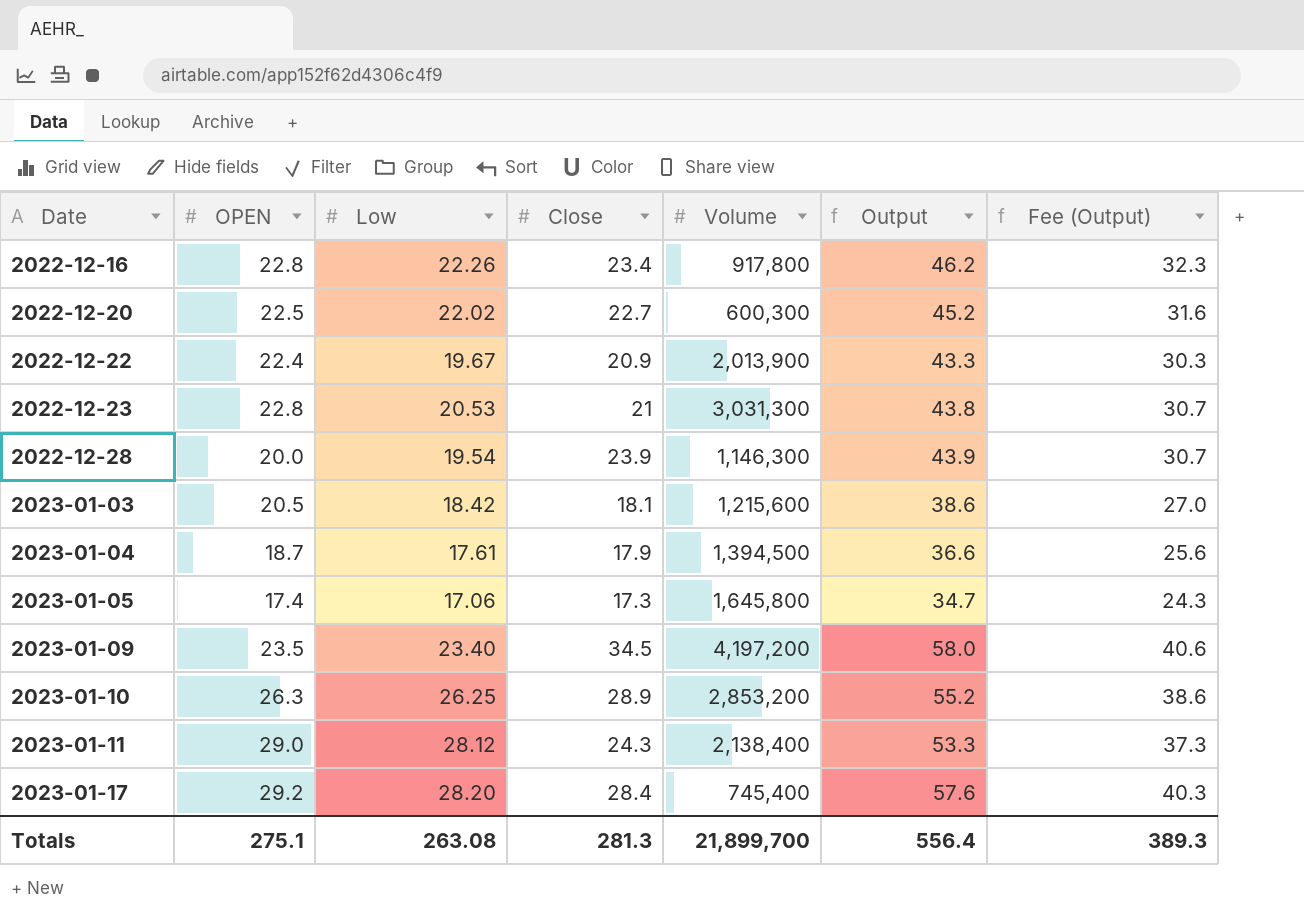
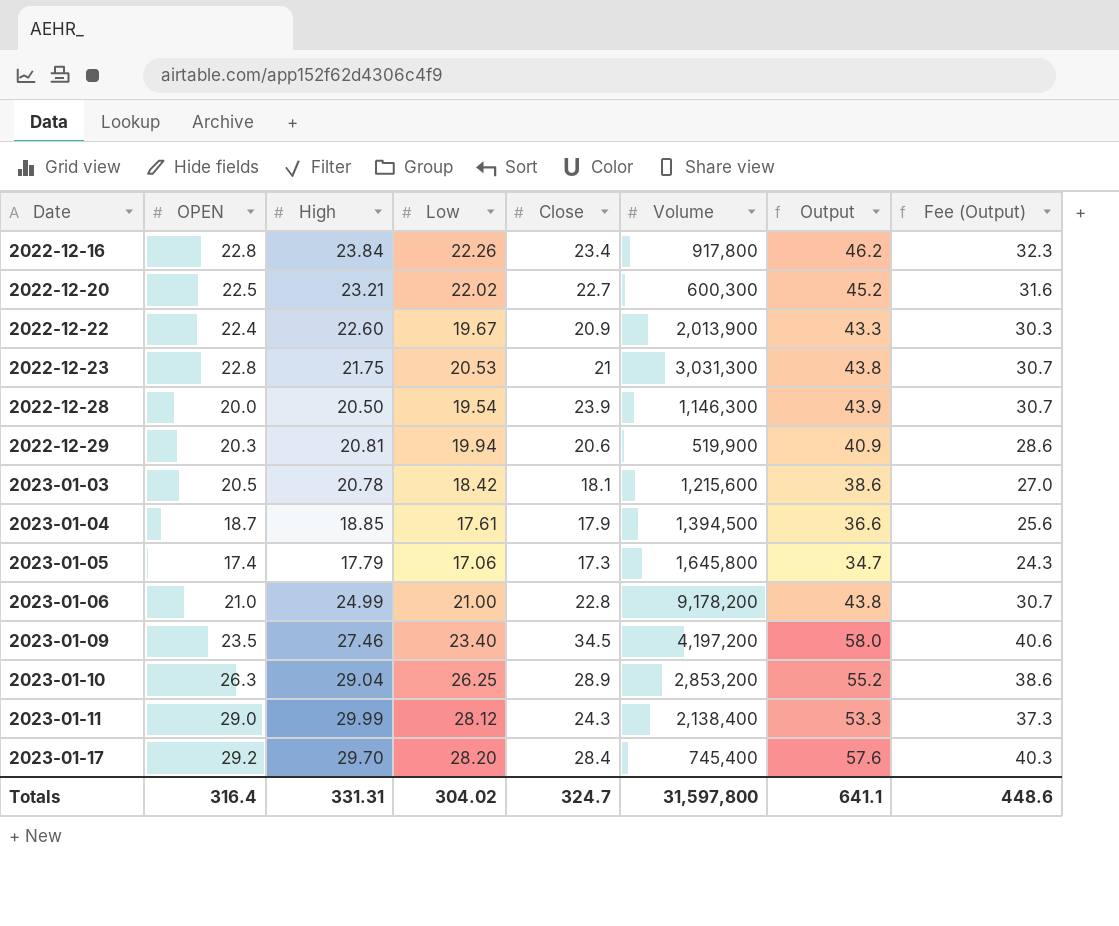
column High | position: none -> 3
row 2022-12-29: none -> 20.3 | 20.81 | 19.94 | 20.6 | 519,900 | 40.9 | 28.6
row 2023-01-06: none -> 21.0 | 24.99 | 21.00 | 22.8 | 9,178,200 | 43.8 | 30.7
Totals | OPEN: 275.1 -> 316.4
Totals | Low: 263.08 -> 304.02
Totals | Close: 281.3 -> 324.7
Totals | Volume: 21,899,700 -> 31,597,800
Totals | Output: 556.4 -> 641.1
Totals | Fee (Output): 389.3 -> 448.6

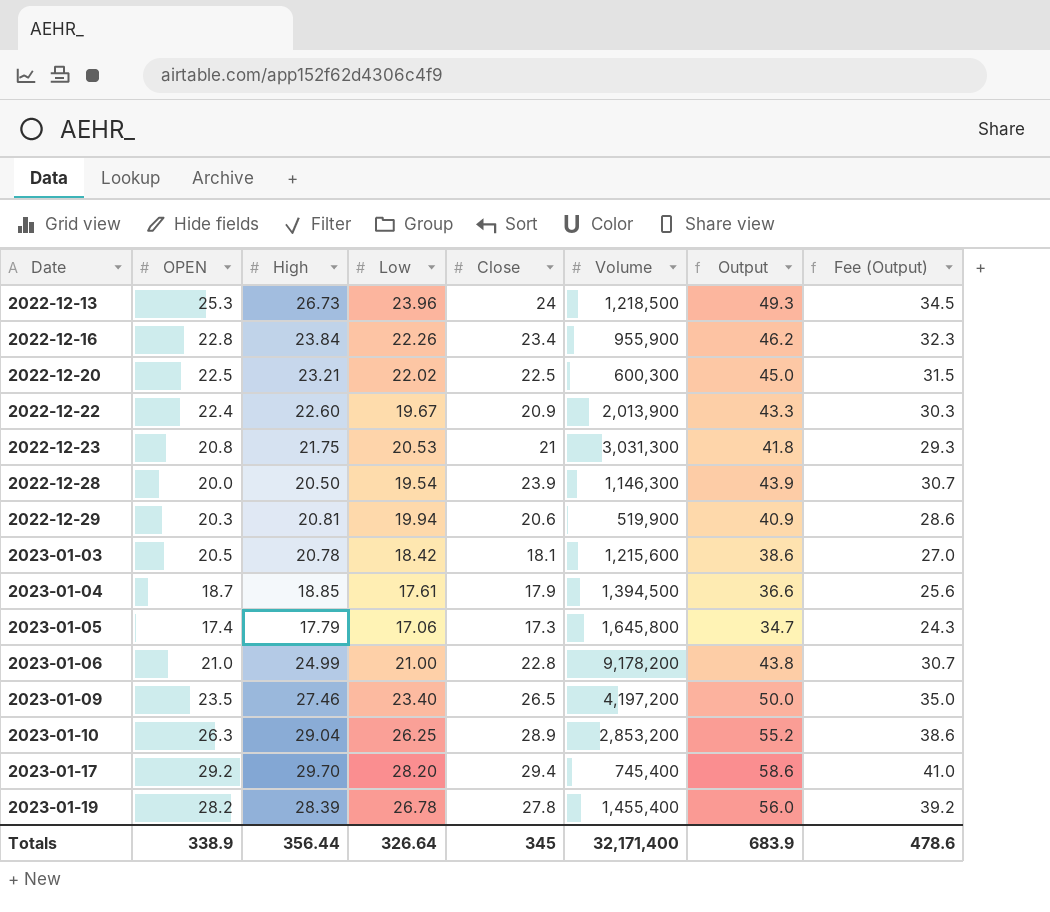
row 2023-01-11: 29.0 | 29.99 | 28.12 | 24.3 | 2,138,400 | 53.3 | 37.3 -> none
row 2022-12-13: none -> 25.3 | 26.73 | 23.96 | 24 | 1,218,500 | 49.3 | 34.5
2022-12-16 | Volume: 917,800 -> 955,900
2022-12-20 | Close: 22.7 -> 22.5
2022-12-20 | Output: 45.2 -> 45.0
2022-12-20 | Fee (Output): 31.6 -> 31.5
2022-12-23 | OPEN: 22.8 -> 20.8
2022-12-23 | Output: 43.8 -> 41.8
2022-12-23 | Fee (Output): 30.7 -> 29.3
2023-01-09 | Close: 34.5 -> 26.5
2023-01-09 | Output: 58.0 -> 50.0
2023-01-09 | Fee (Output): 40.6 -> 35.0
2023-01-17 | Close: 28.4 -> 29.4
2023-01-17 | Output: 57.6 -> 58.6
2023-01-17 | Fee (Output): 40.3 -> 41.0
row 2023-01-19: none -> 28.2 | 28.39 | 26.78 | 27.8 | 1,455,400 | 56.0 | 39.2
Totals | OPEN: 316.4 -> 338.9
Totals | High: 331.31 -> 356.44
Totals | Low: 304.02 -> 326.64
Totals | Close: 324.7 -> 345
Totals | Volume: 31,597,800 -> 32,171,400
Totals | Output: 641.1 -> 683.9
Totals | Fee (Output): 448.6 -> 478.6

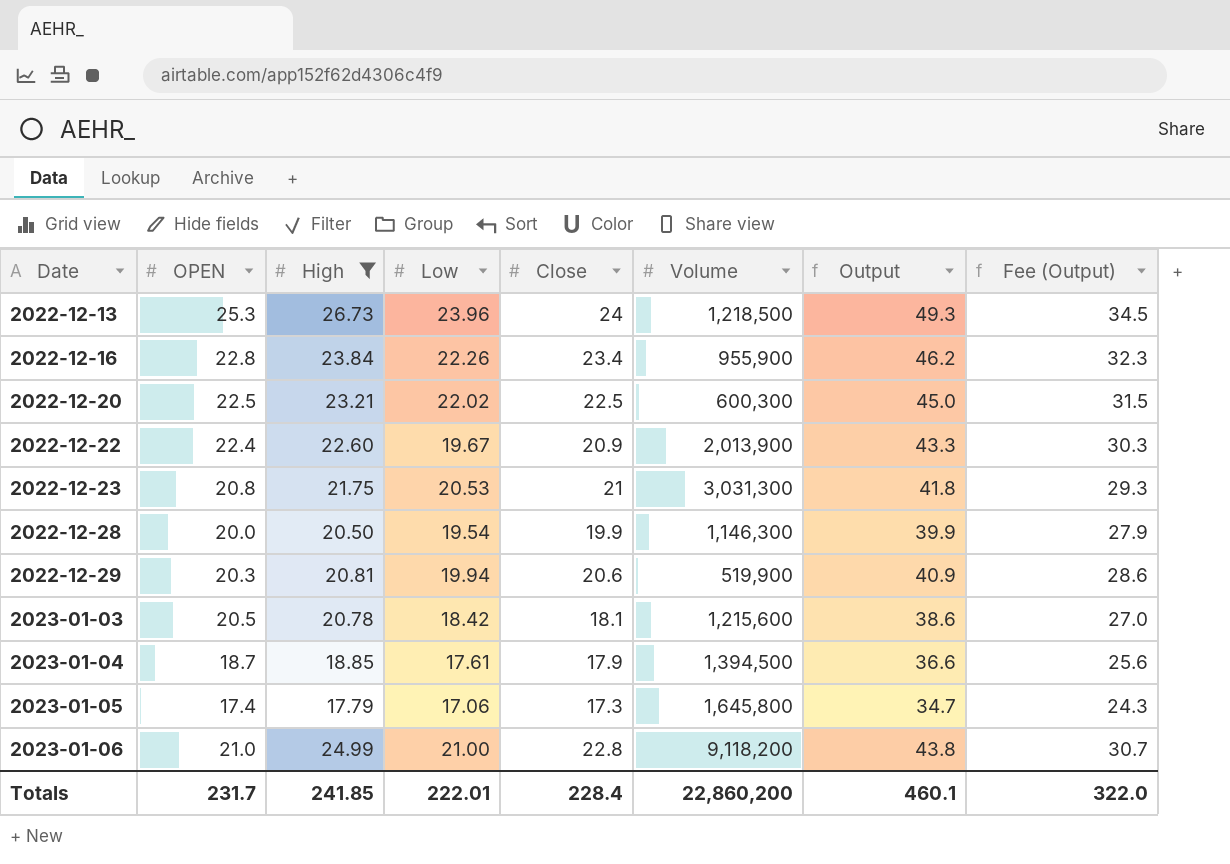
filter: none -> High <= 26.73
2022-12-28 | Close: 23.9 -> 19.9
2022-12-28 | Output: 43.9 -> 39.9
2022-12-28 | Fee (Output): 30.7 -> 27.9
2023-01-06 | Volume: 9,178,200 -> 9,118,200
Totals | OPEN: 338.9 -> 231.7
Totals | High: 356.44 -> 241.85
Totals | Low: 326.64 -> 222.01
Totals | Close: 345 -> 228.4
Totals | Volume: 32,171,400 -> 22,860,200
Totals | Output: 683.9 -> 460.1
Totals | Fee (Output): 478.6 -> 322.0

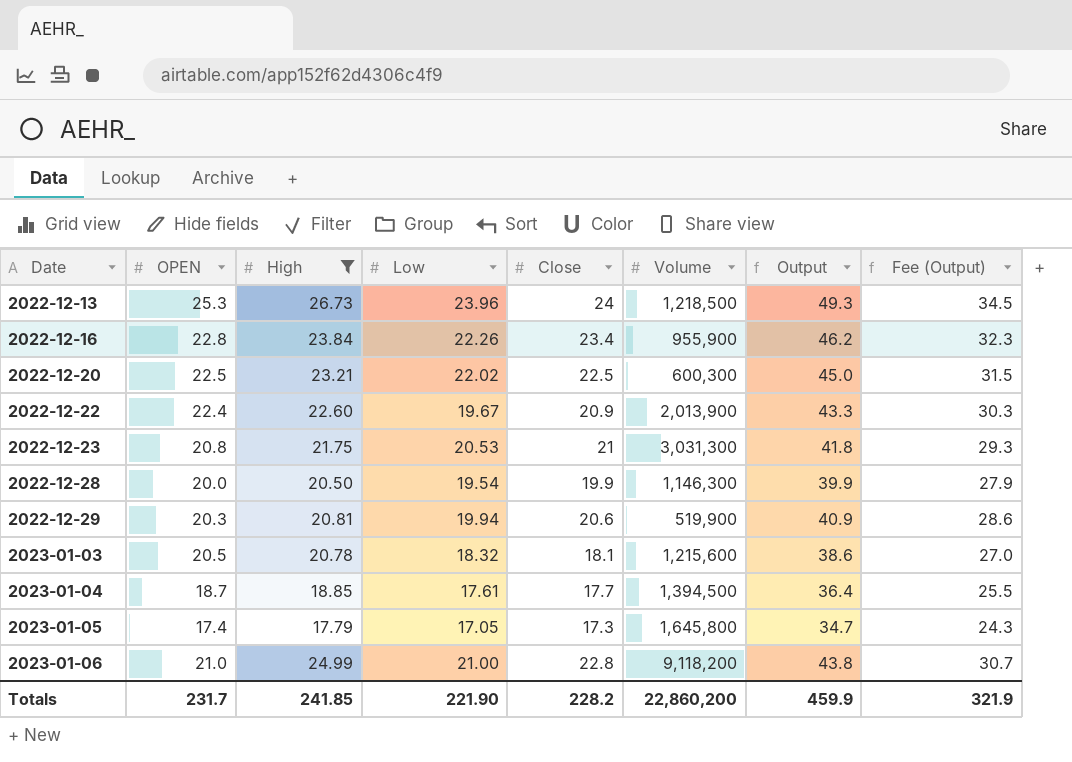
2023-01-03 | Low: 18.42 -> 18.32
2023-01-04 | Close: 17.9 -> 17.7
2023-01-04 | Output: 36.6 -> 36.4
2023-01-04 | Fee (Output): 25.6 -> 25.5
2023-01-05 | Low: 17.06 -> 17.05
Totals | Low: 222.01 -> 221.90
Totals | Close: 228.4 -> 228.2
Totals | Output: 460.1 -> 459.9
Totals | Fee (Output): 322.0 -> 321.9

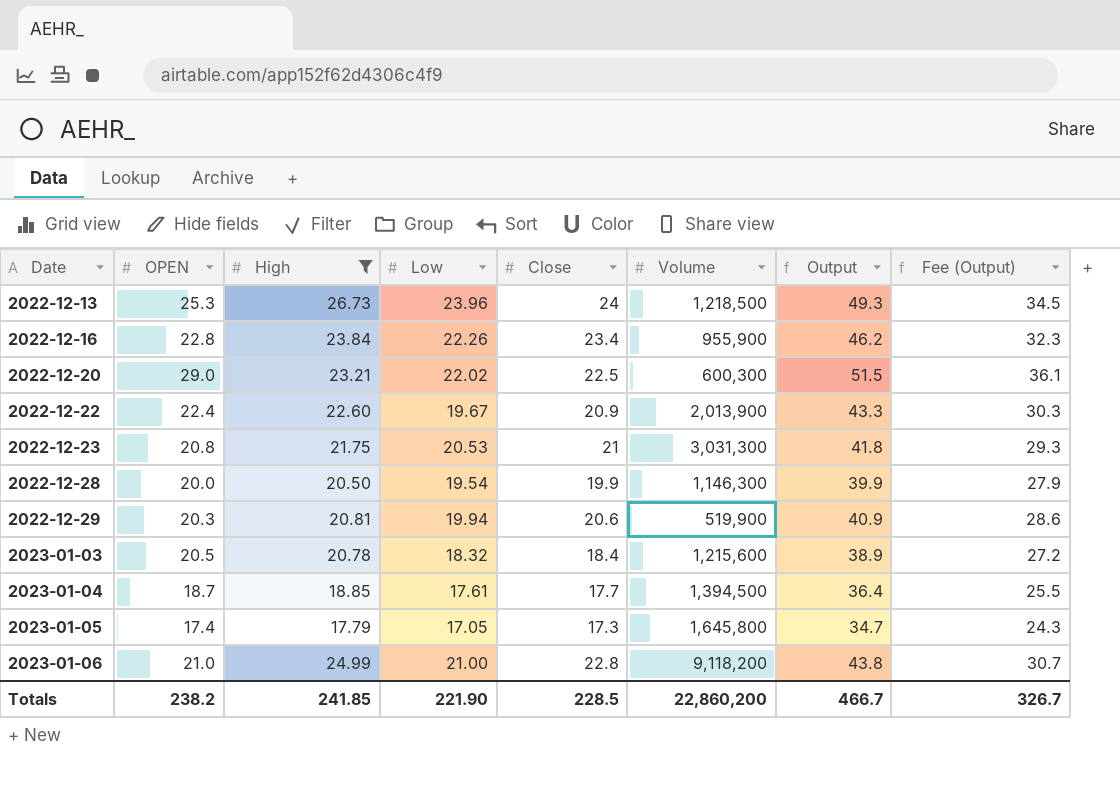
2022-12-20 | OPEN: 22.5 -> 29.0
2022-12-20 | Output: 45.0 -> 51.5
2022-12-20 | Fee (Output): 31.5 -> 36.1
2023-01-03 | Close: 18.1 -> 18.4
2023-01-03 | Output: 38.6 -> 38.9
2023-01-03 | Fee (Output): 27.0 -> 27.2
Totals | OPEN: 231.7 -> 238.2
Totals | Close: 228.2 -> 228.5
Totals | Output: 459.9 -> 466.7
Totals | Fee (Output): 321.9 -> 326.7

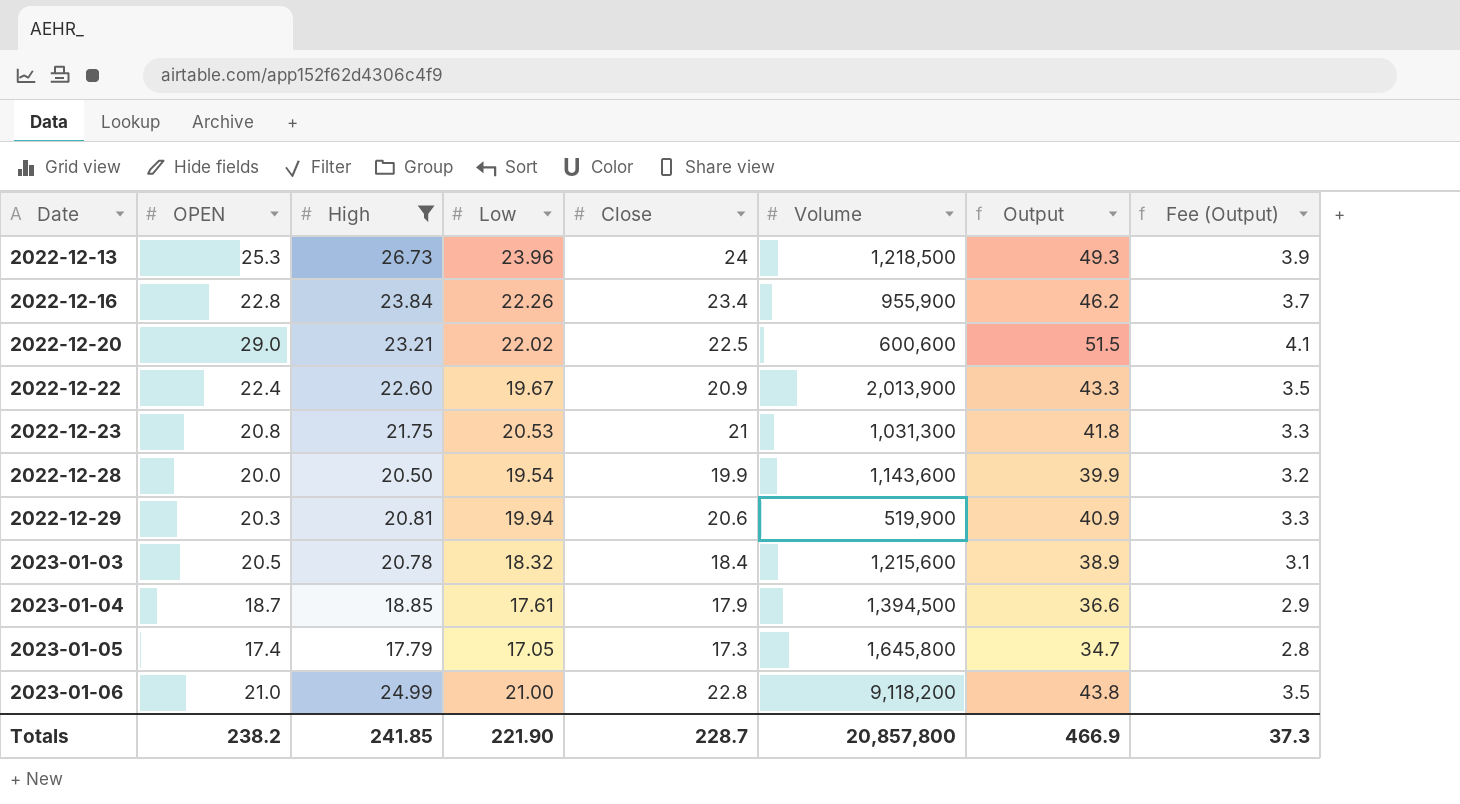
column Fee (Output) | formula: [Output] * 0.7 -> [Output] * 0.08
2022-12-20 | Volume: 600,300 -> 600,600
2022-12-23 | Volume: 3,031,300 -> 1,031,300
2022-12-28 | Volume: 1,146,300 -> 1,143,600
2023-01-04 | Close: 17.7 -> 17.9
2023-01-04 | Output: 36.4 -> 36.6
Totals | Close: 228.5 -> 228.7
Totals | Volume: 22,860,200 -> 20,857,800
Totals | Output: 466.7 -> 466.9
Totals | Fee (Output): 326.7 -> 37.3

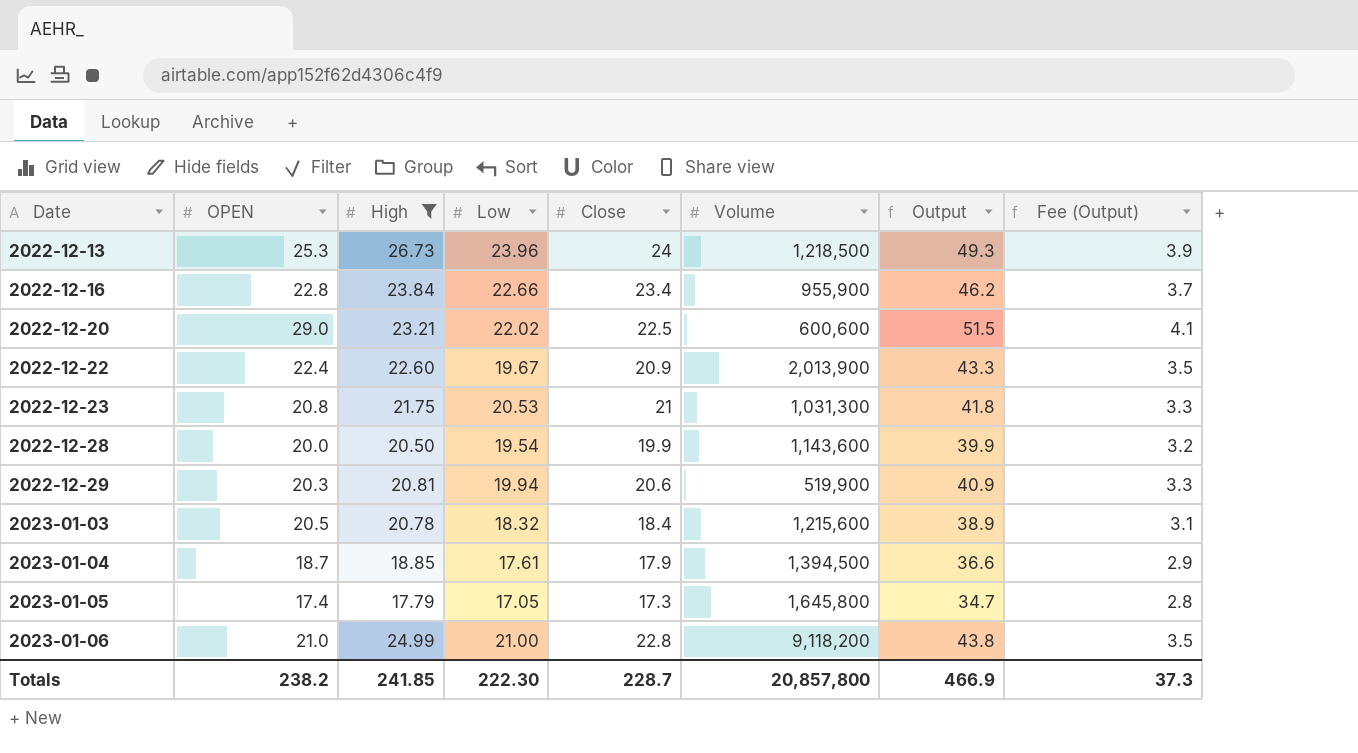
2022-12-16 | Low: 22.26 -> 22.66
Totals | Low: 221.90 -> 222.30

